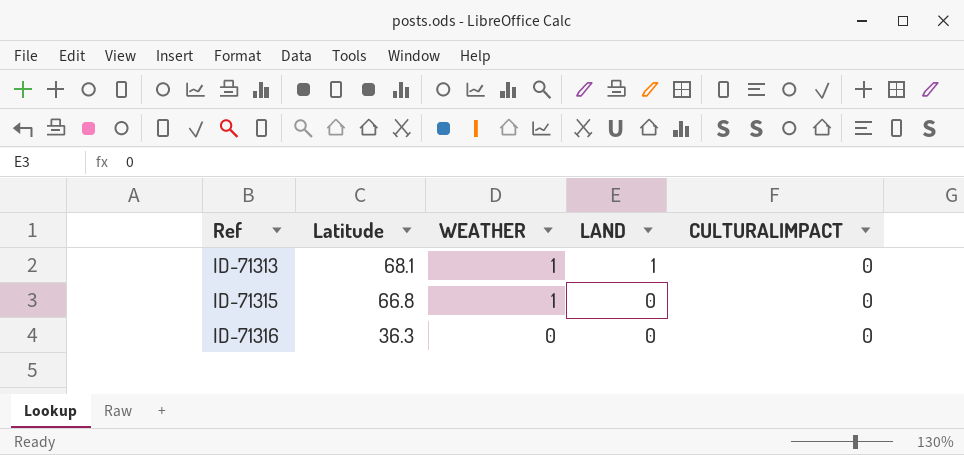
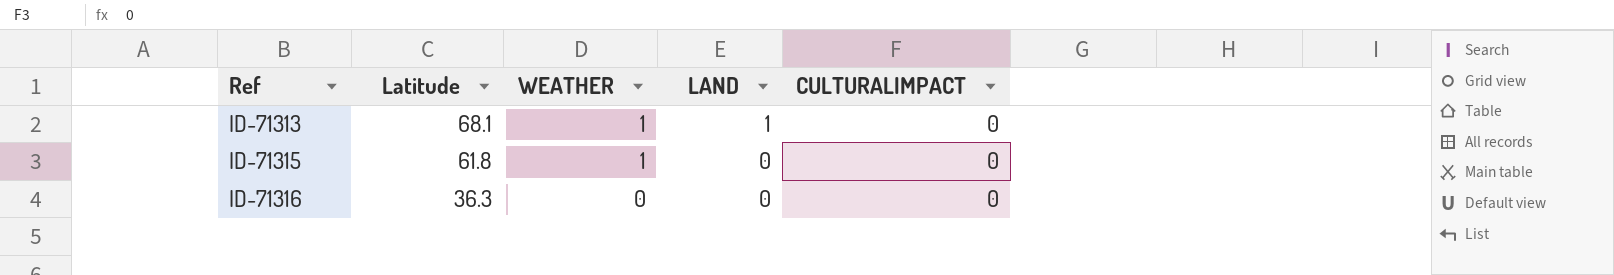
ID-71315 | Latitude: 66.8 -> 61.8

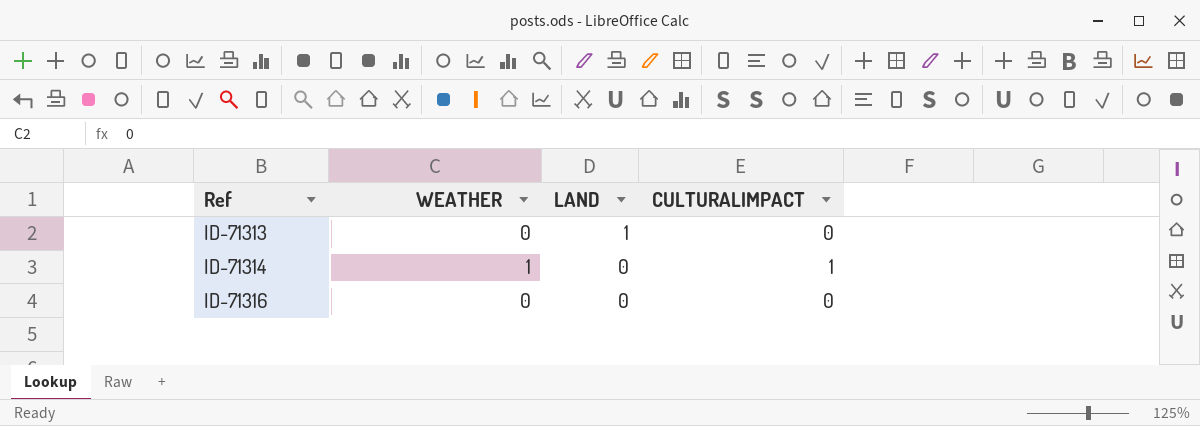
column Latitude | position: 2 -> none
row ID-71315: 61.8 | 1 | 0 | 0 -> none
ID-71313 | WEATHER: 1 -> 0
row ID-71314: none -> 1 | 0 | 1

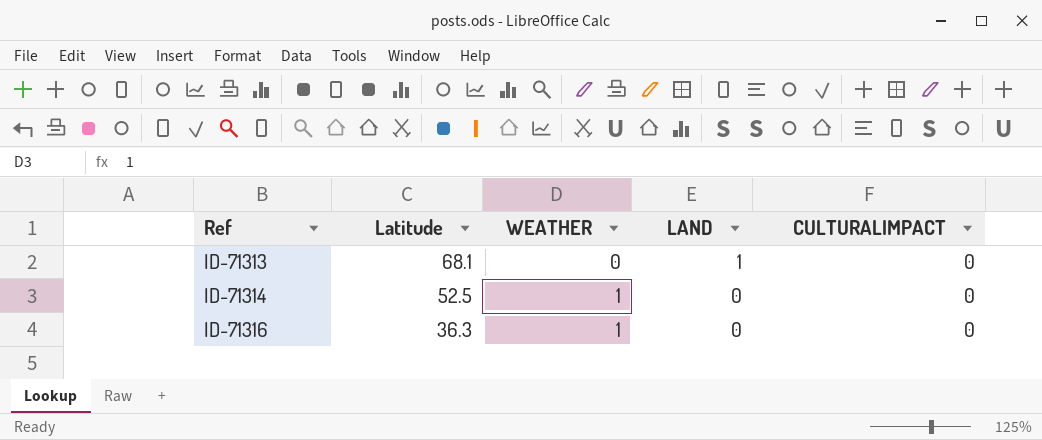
column Latitude | position: none -> 2
ID-71314 | CULTURALIMPACT: 1 -> 0
ID-71316 | WEATHER: 0 -> 1

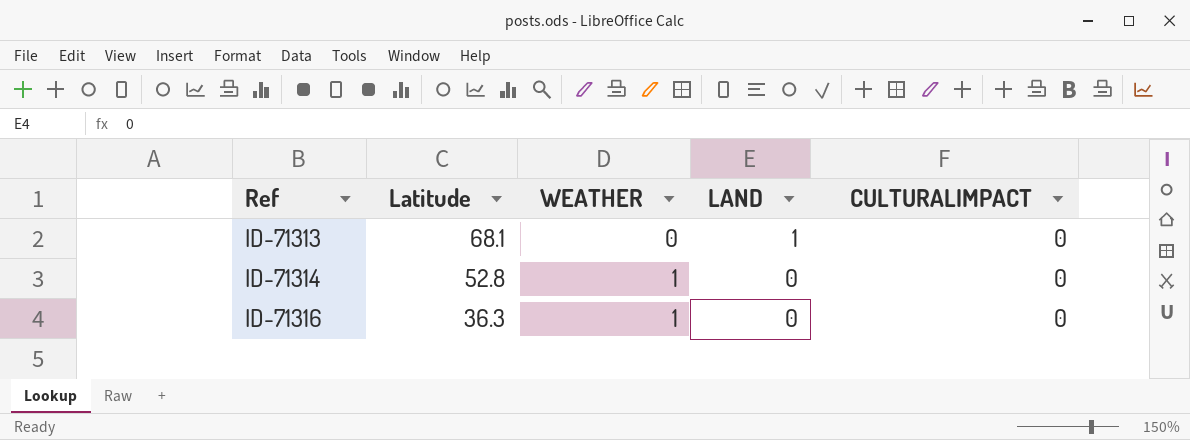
ID-71314 | Latitude: 52.5 -> 52.8

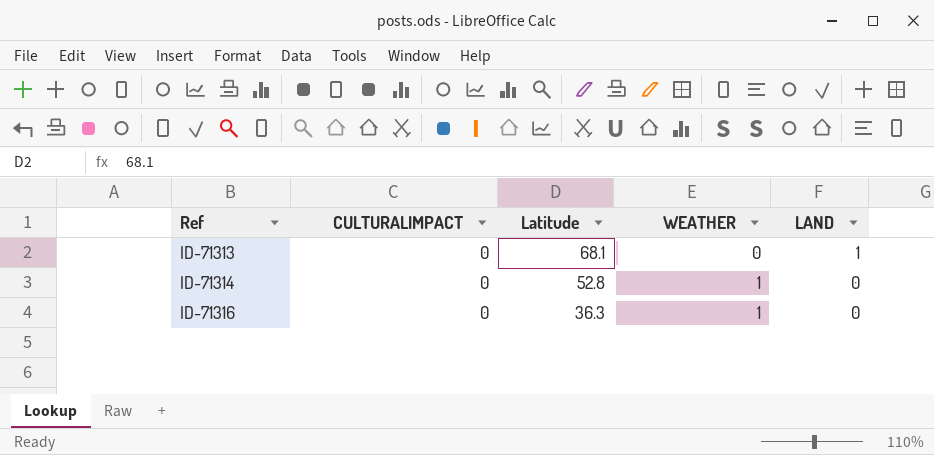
column CULTURALIMPACT | position: 5 -> 2

